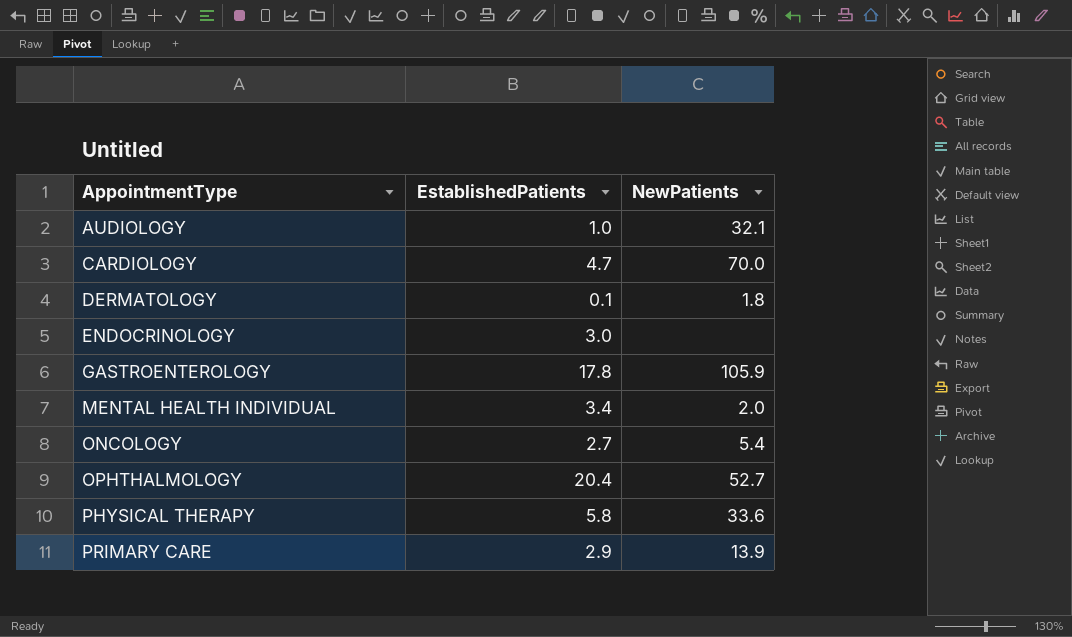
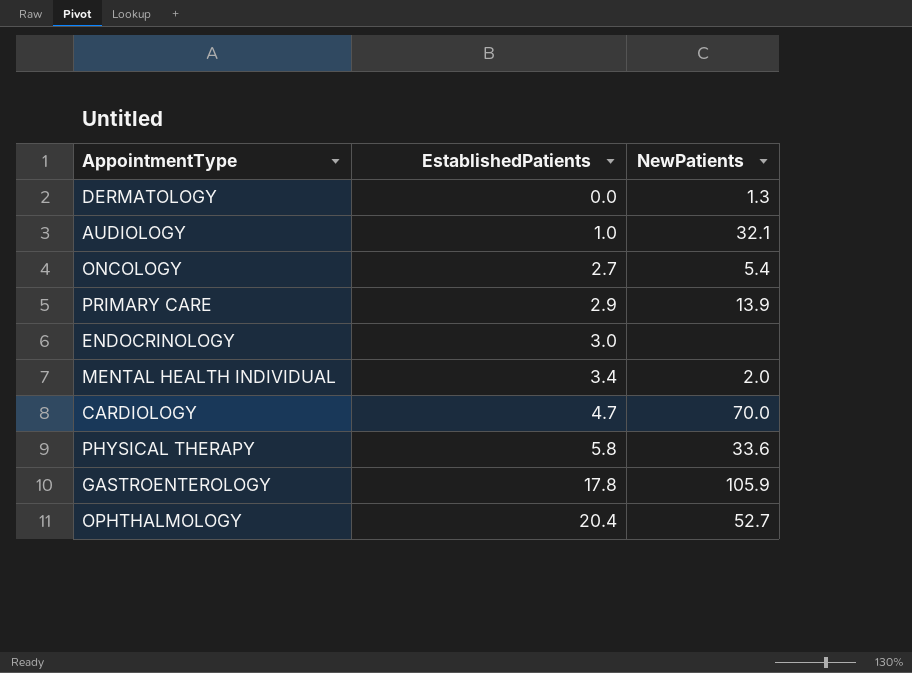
row order: AppointmentType ascending -> EstablishedPatients ascending
DERMATOLOGY | EstablishedPatients: 0.1 -> 0.0
DERMATOLOGY | NewPatients: 1.8 -> 1.3

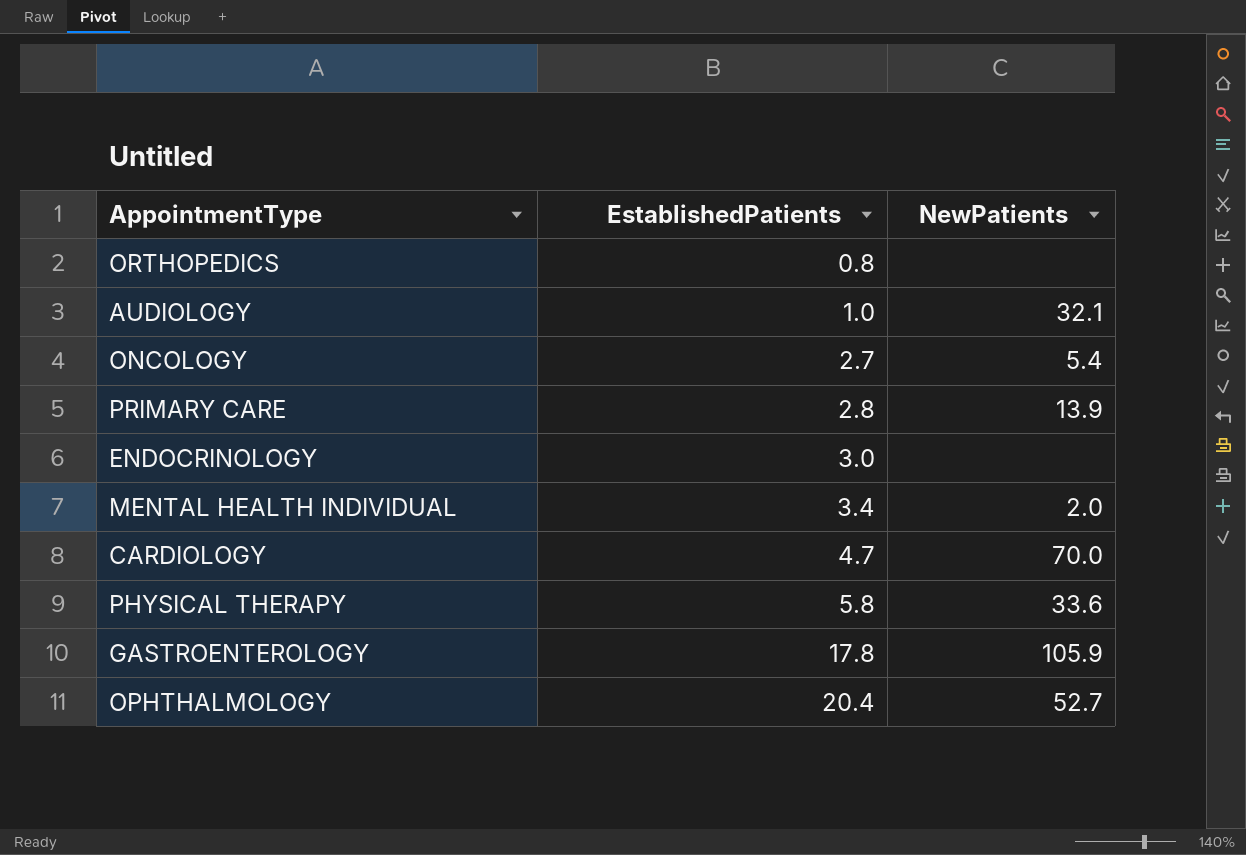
row DERMATOLOGY: 0.0 | 1.3 -> none
row ORTHOPEDICS: none -> 0.8 | none
PRIMARY CARE | EstablishedPatients: 2.9 -> 2.8

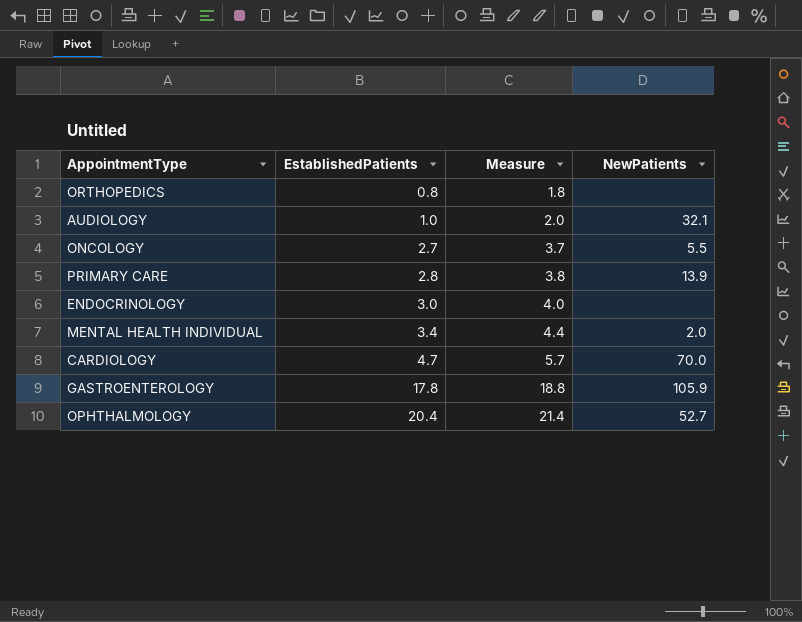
column Measure | formula: none -> [EstablishedPatients] + 1
row PHYSICAL THERAPY: 5.8 | 33.6 -> none
ONCOLOGY | NewPatients: 5.4 -> 5.5

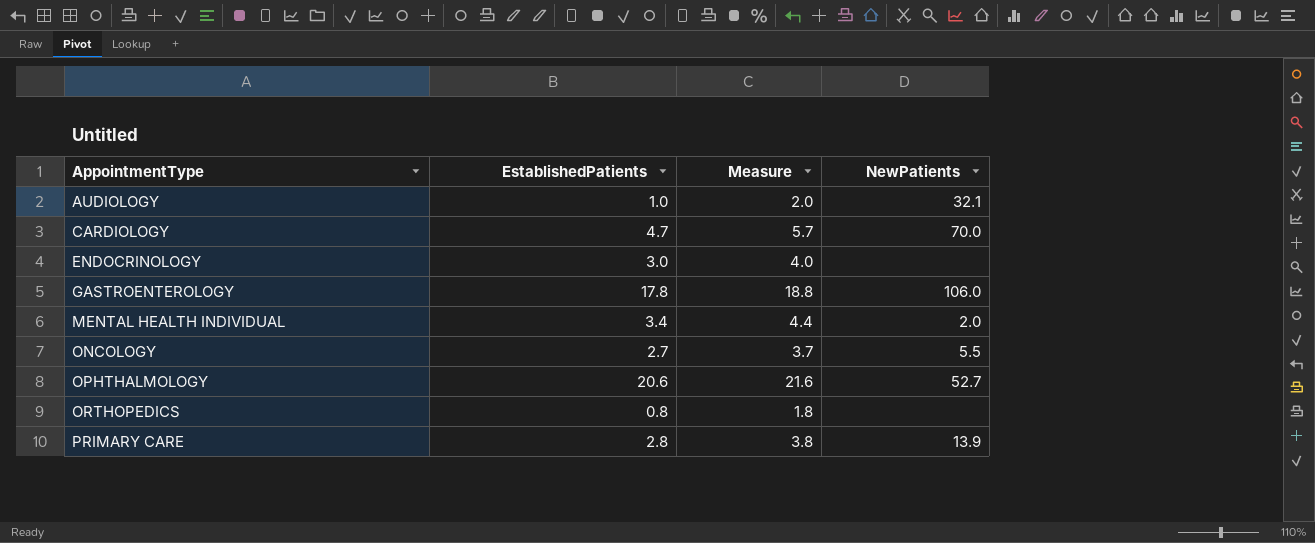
row order: EstablishedPatients ascending -> AppointmentType ascending
GASTROENTEROLOGY | NewPatients: 105.9 -> 106.0
OPHTHALMOLOGY | EstablishedPatients: 20.4 -> 20.6
OPHTHALMOLOGY | Measure: 21.4 -> 21.6

